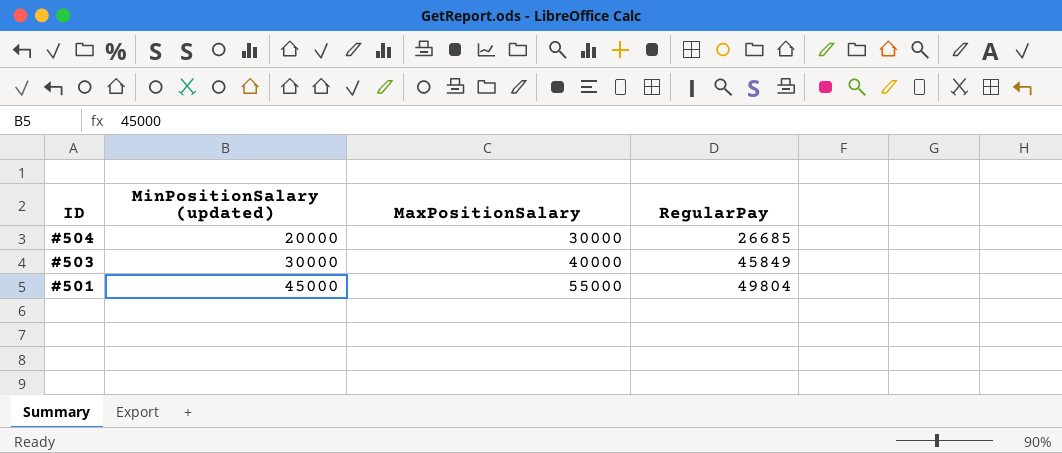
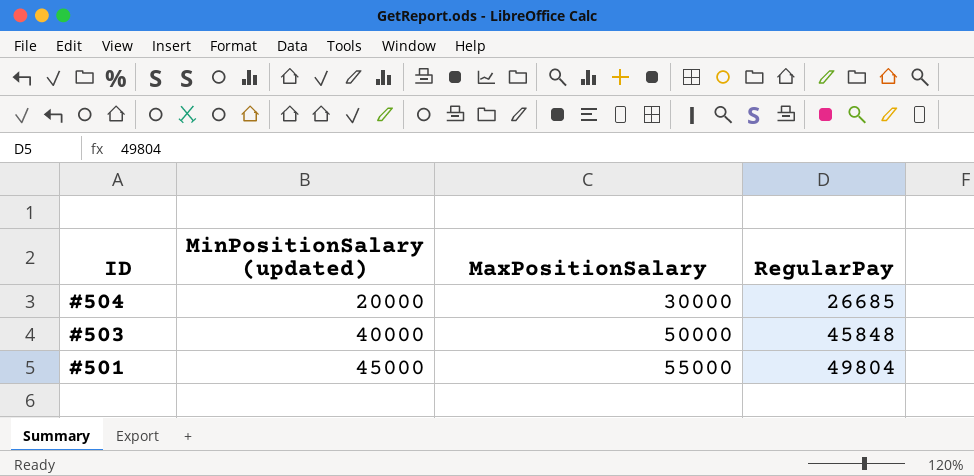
#503 | MinPositionSalary (updated): 30000 -> 40000
#503 | MaxPositionSalary: 40000 -> 50000
#503 | RegularPay: 45849 -> 45848

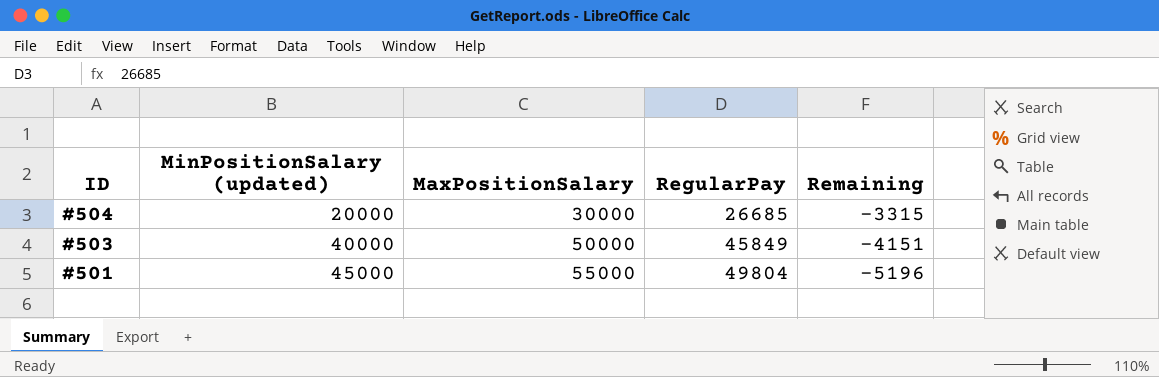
column Remaining | formula: none -> [RegularPay] - [MaxPositionSalary]
#503 | RegularPay: 45848 -> 45849

